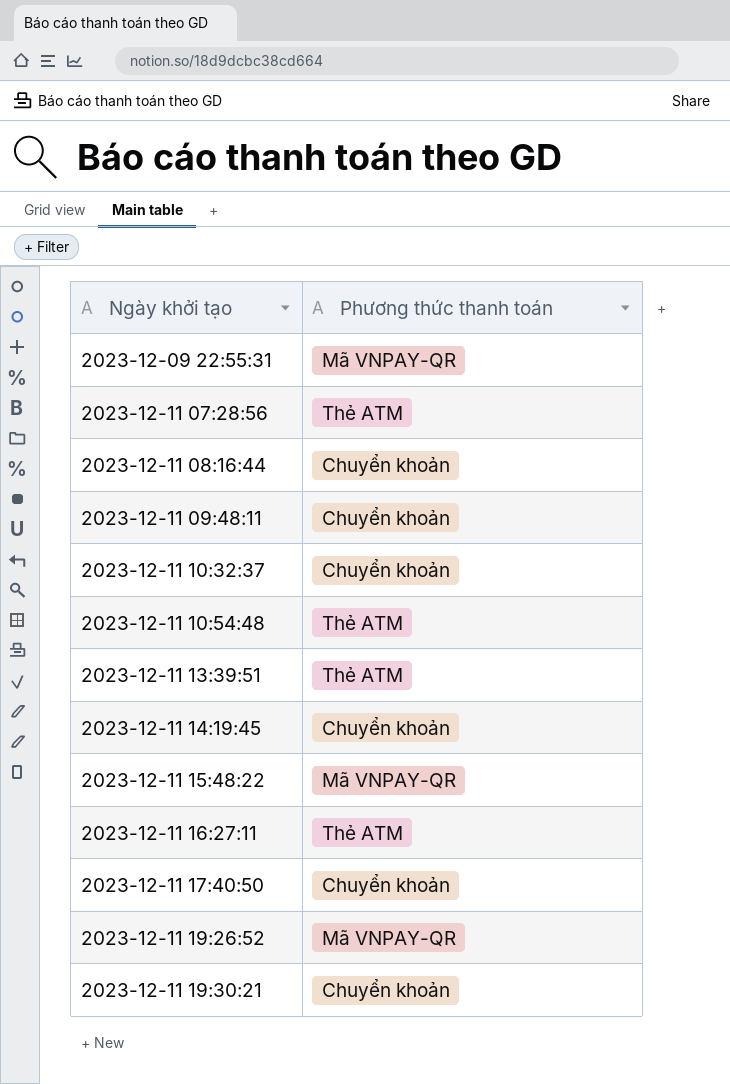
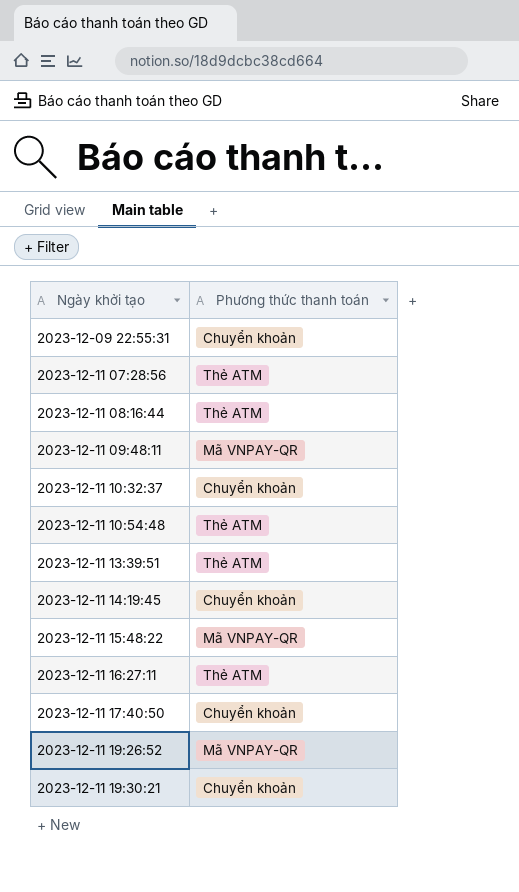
2023-12-09 22:55:31 | Phương thức thanh toán: Mã VNPAY-QR -> Chuyển khoản
2023-12-11 08:16:44 | Phương thức thanh toán: Chuyển khoản -> Thẻ ATM
2023-12-11 09:48:11 | Phương thức thanh toán: Chuyển khoản -> Mã VNPAY-QR

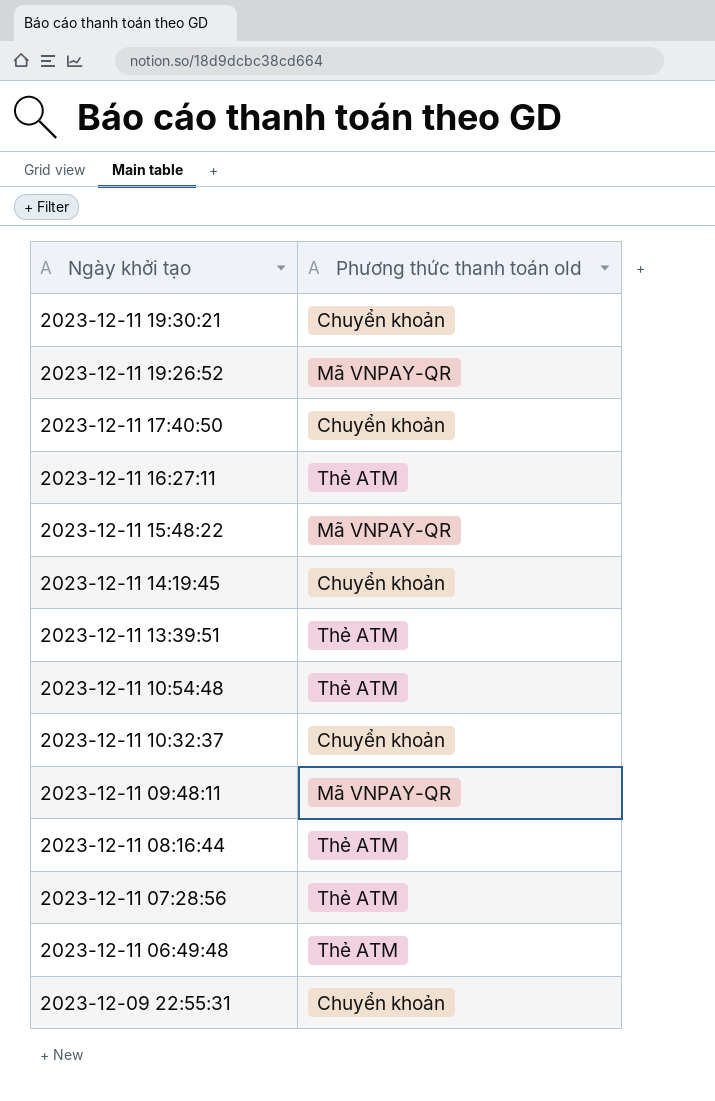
row order: Ngày khởi tạo ascending -> Ngày khởi tạo descending
column name: Phương thức thanh toán -> Phương thức thanh toán old
row 2023-12-11 06:49:48: none -> Thẻ ATM

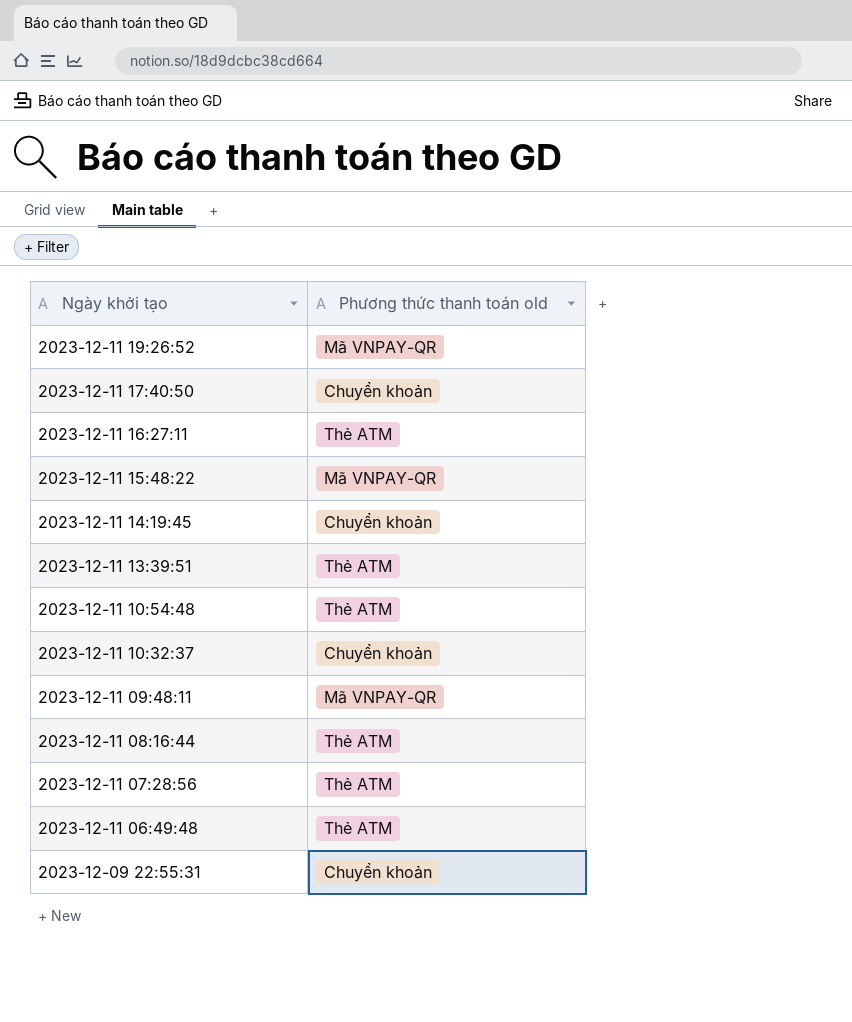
row 2023-12-11 19:30:21: Chuyển khoản -> none

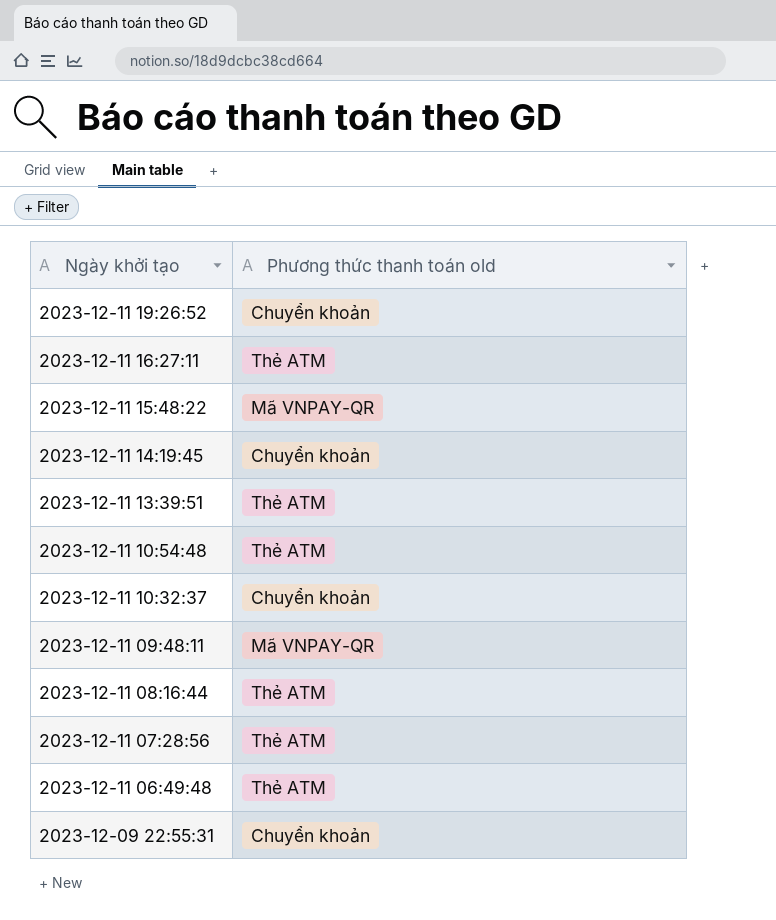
row 2023-12-11 17:40:50: Chuyển khoản -> none
2023-12-11 19:26:52 | Phương thức thanh toán old: Mã VNPAY-QR -> Chuyển khoản

